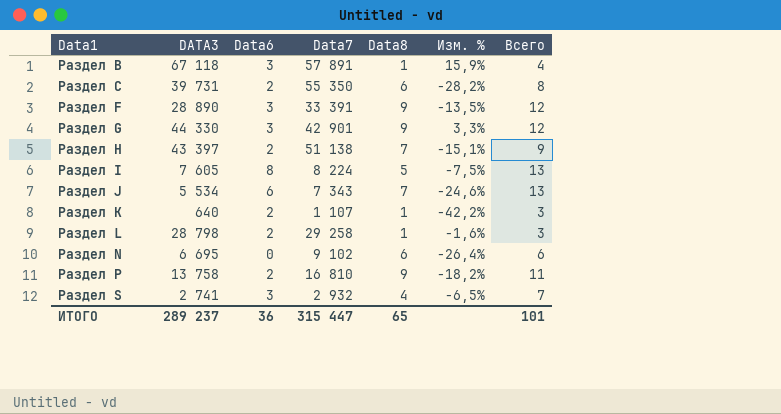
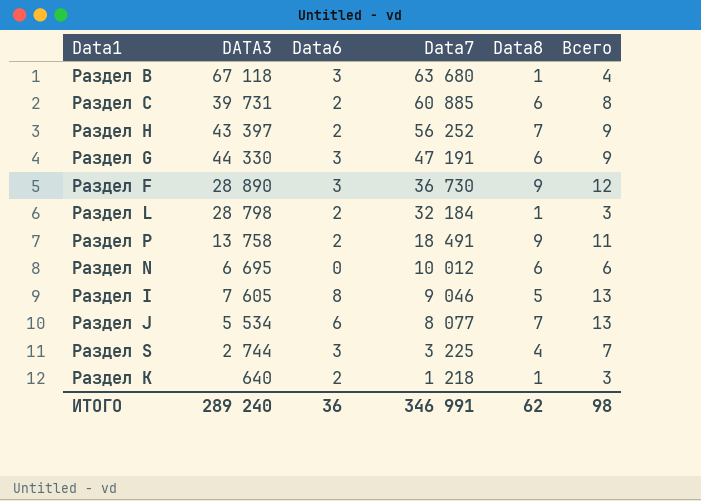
row order: Data1 ascending -> Data7 descending
column Изм. % | formula: ([DATA3] - [Data7]) / [Data7] -> none
Раздел B | Data7: 57 891 -> 63 680
Раздел C | Data7: 55 350 -> 60 885
Раздел H | Data7: 51 138 -> 56 252
Раздел G | Data7: 42 901 -> 47 191
Раздел G | Data8: 9 -> 6
Раздел G | Всего: 12 -> 9
Раздел F | Data7: 33 391 -> 36 730
Раздел L | Data7: 29 258 -> 32 184
Раздел P | Data7: 16 810 -> 18 491
Раздел N | Data7: 9 102 -> 10 012
Раздел I | Data7: 8 224 -> 9 046
Раздел J | Data7: 7 343 -> 8 077
Раздел S | DATA3: 2 741 -> 2 744
Раздел S | Data7: 2 932 -> 3 225
Раздел K | Data7: 1 107 -> 1 218
ИТОГО | DATA3: 289 237 -> 289 240
ИТОГО | Data7: 315 447 -> 346 991
ИТОГО | Data8: 65 -> 62
ИТОГО | Всего: 101 -> 98

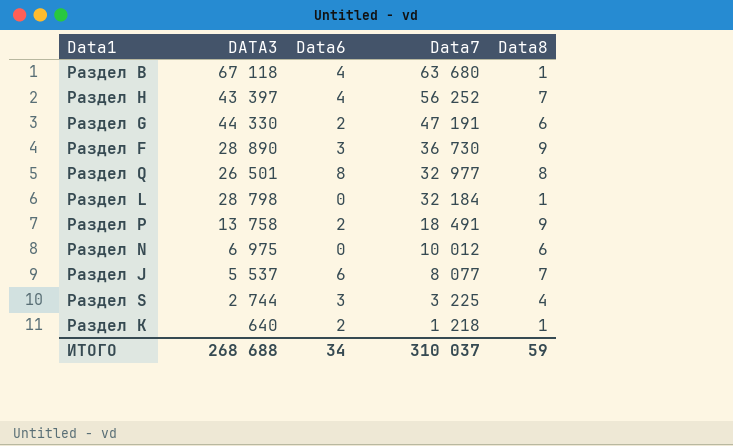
column Всего | formula: [Data6] + [Data8] -> none
row Раздел C: 39 731 | 2 | 60 885 | 6 | 8 -> none
row Раздел I: 7 605 | 8 | 9 046 | 5 | 13 -> none
Раздел B | Data6: 3 -> 4
Раздел H | Data6: 2 -> 4
Раздел G | Data6: 3 -> 2
row Раздел Q: none -> 26 501 | 8 | 32 977 | 8
Раздел L | Data6: 2 -> 0
Раздел N | DATA3: 6 695 -> 6 975
Раздел J | DATA3: 5 534 -> 5 537
ИТОГО | DATA3: 289 240 -> 268 688
ИТОГО | Data6: 36 -> 34
ИТОГО | Data7: 346 991 -> 310 037
ИТОГО | Data8: 62 -> 59

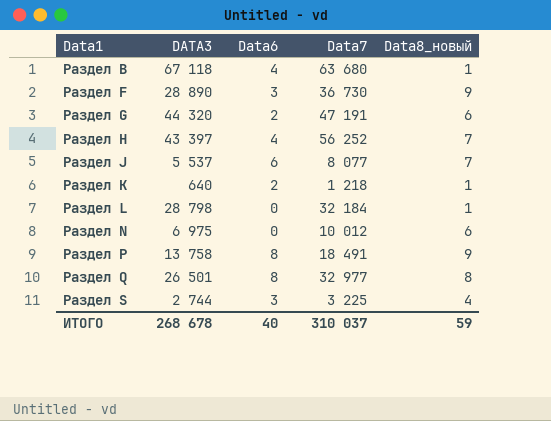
row order: Data7 descending -> Data1 ascending
column name: Data8 -> Data8_новый
Раздел G | DATA3: 44 330 -> 44 320
Раздел P | Data6: 2 -> 8
ИТОГО | DATA3: 268 688 -> 268 678
ИТОГО | Data6: 34 -> 40

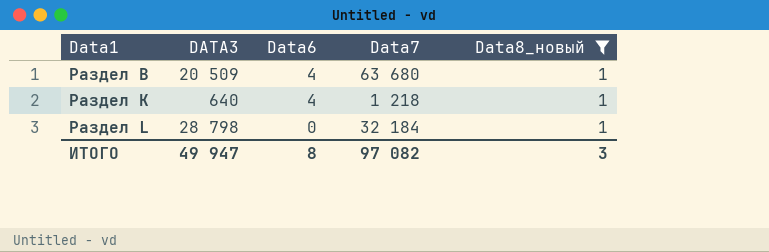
filter: none -> Data8_новый = 1
Раздел B | DATA3: 67 118 -> 20 509
Раздел K | Data6: 2 -> 4
ИТОГО | DATA3: 268 678 -> 49 947
ИТОГО | Data6: 40 -> 8
ИТОГО | Data7: 310 037 -> 97 082
ИТОГО | Data8_новый: 59 -> 3

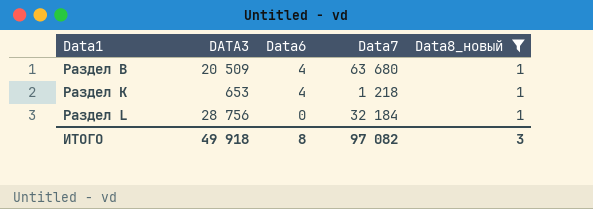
Раздел K | DATA3: 640 -> 653
Раздел L | DATA3: 28 798 -> 28 756
ИТОГО | DATA3: 49 947 -> 49 918

